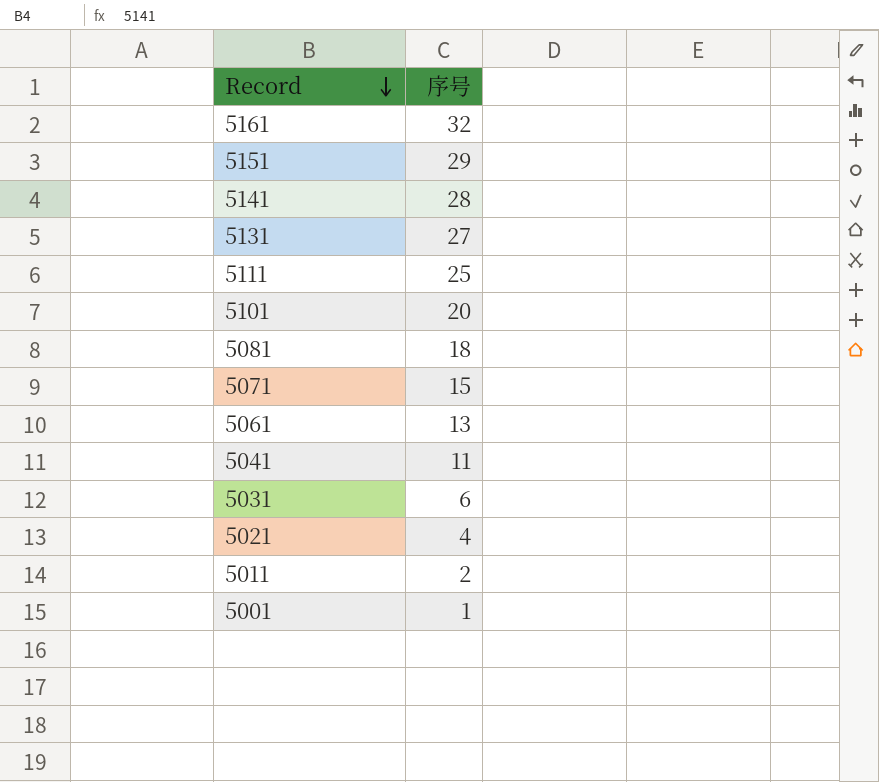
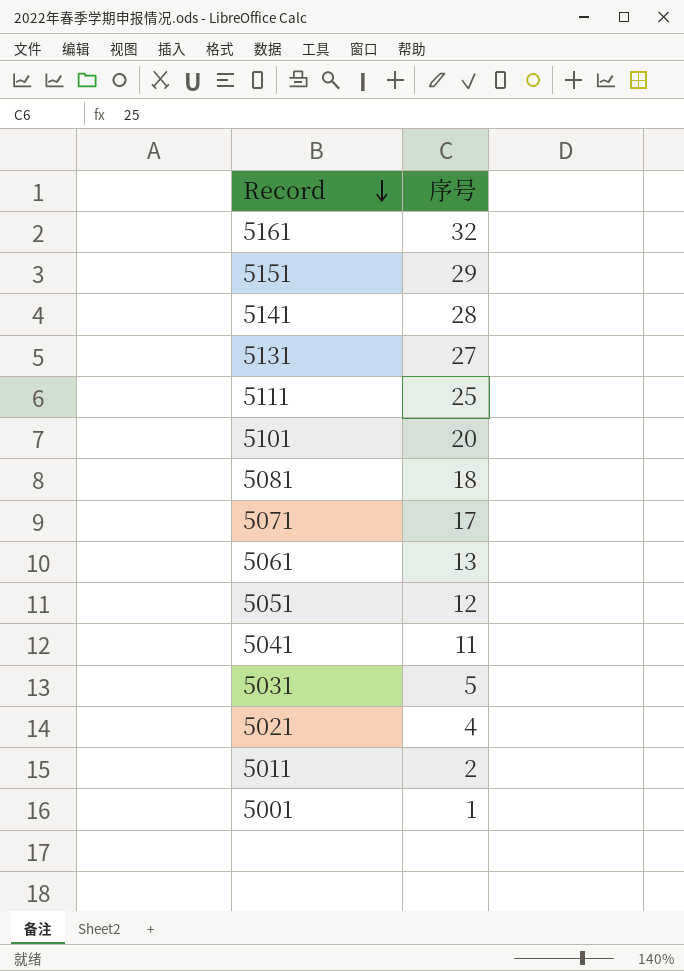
5071 | 序号: 15 -> 17
row 5051: none -> 12
5031 | 序号: 6 -> 5

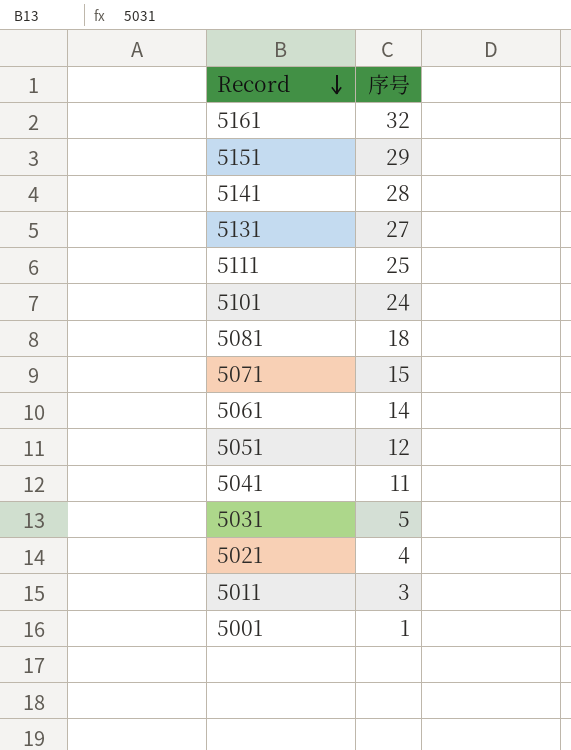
5101 | 序号: 20 -> 24
5071 | 序号: 17 -> 15
5061 | 序号: 13 -> 14
5011 | 序号: 2 -> 3

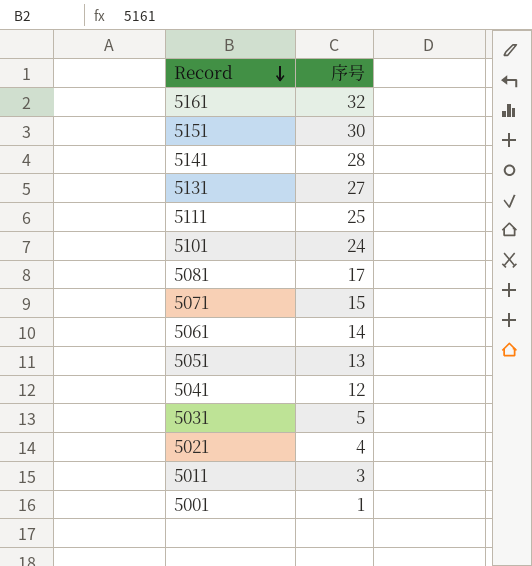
5151 | 序号: 29 -> 30
5081 | 序号: 18 -> 17
5051 | 序号: 12 -> 13
5041 | 序号: 11 -> 12

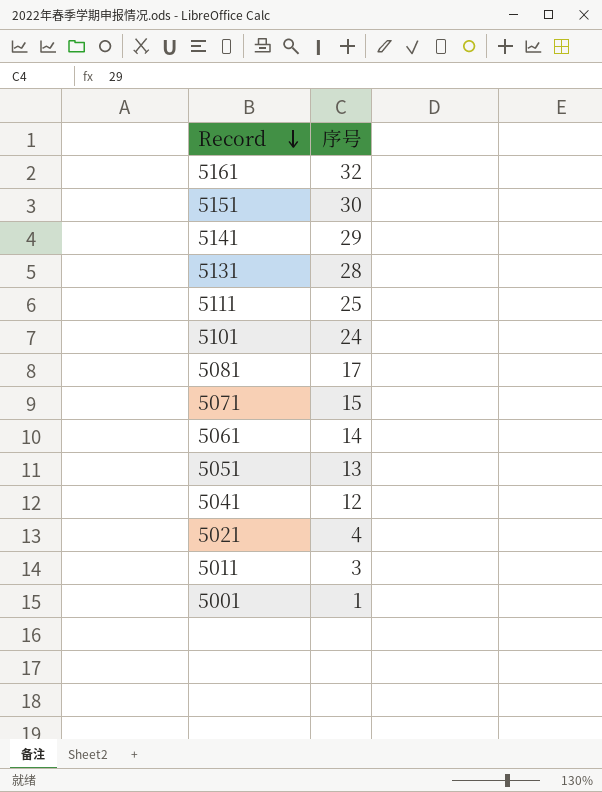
row 5031: 5 -> none
5141 | 序号: 28 -> 29
5131 | 序号: 27 -> 28

